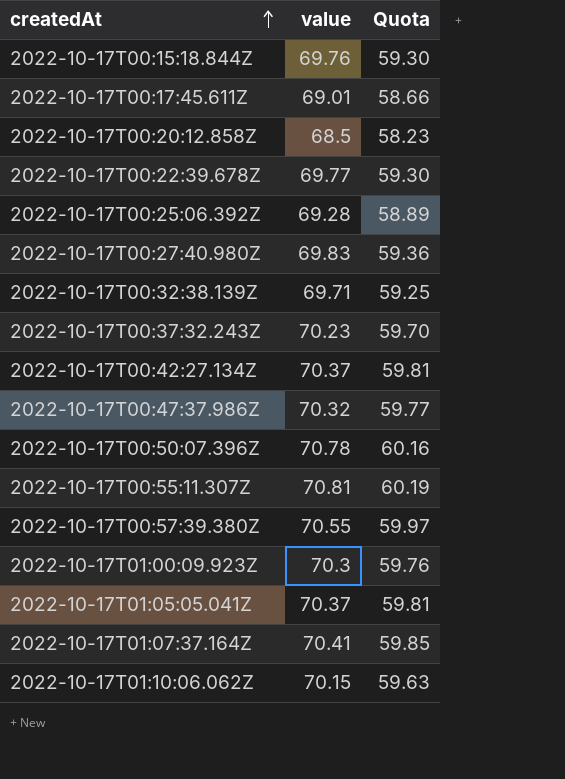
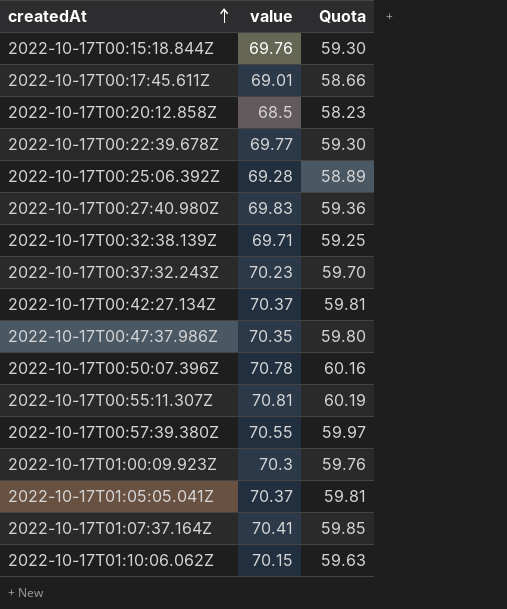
2022-10-17T00:47:37.986Z | value: 70.32 -> 70.35
2022-10-17T00:47:37.986Z | Quota: 59.77 -> 59.80

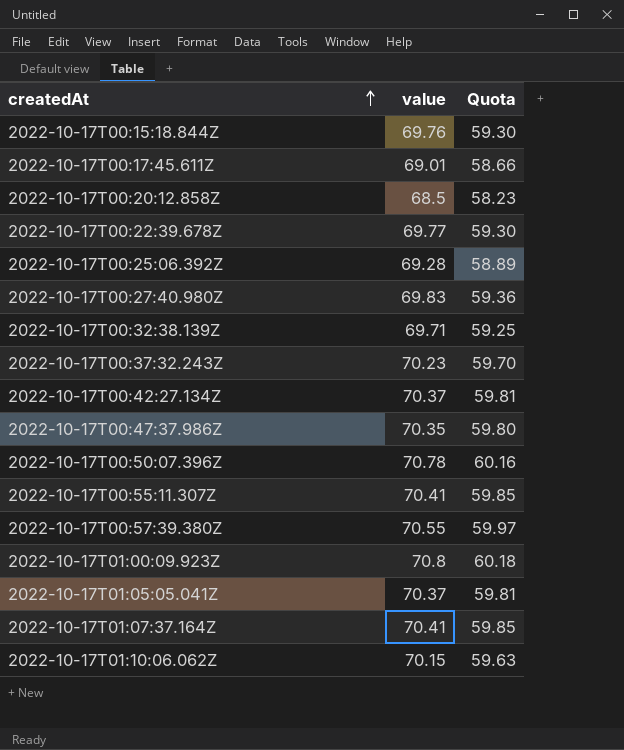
2022-10-17T00:55:11.307Z | value: 70.81 -> 70.41
2022-10-17T00:55:11.307Z | Quota: 60.19 -> 59.85
2022-10-17T01:00:09.923Z | value: 70.3 -> 70.8
2022-10-17T01:00:09.923Z | Quota: 59.76 -> 60.18

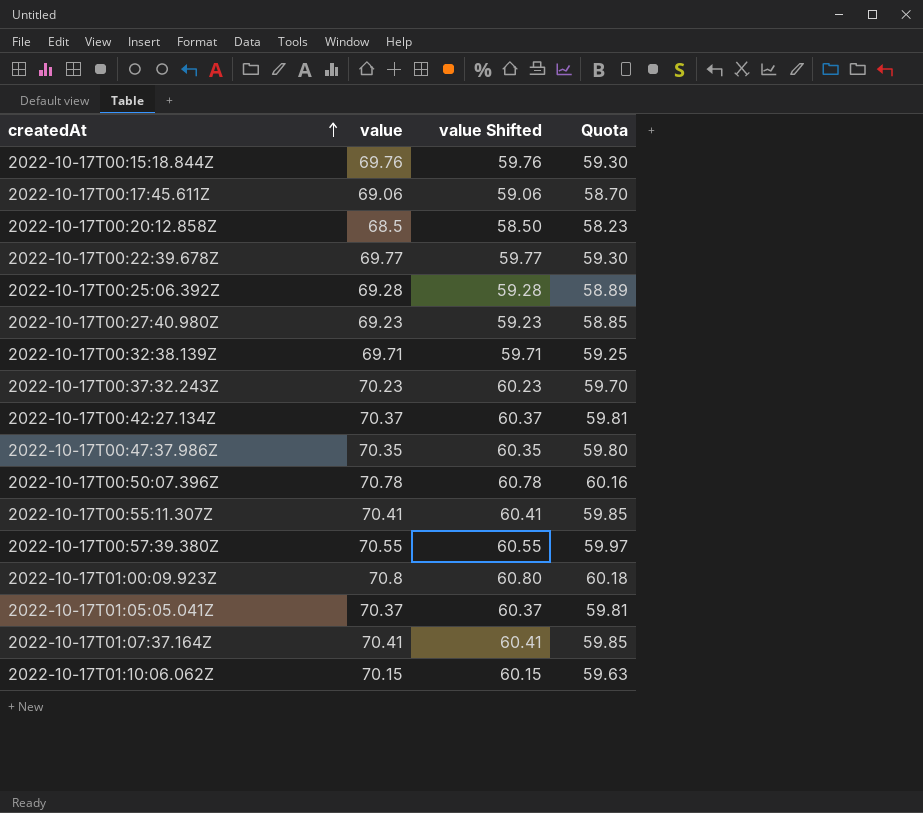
column value Shifted | formula: none -> [value] - 10
2022-10-17T00:17:45.611Z | value: 69.01 -> 69.06
2022-10-17T00:17:45.611Z | Quota: 58.66 -> 58.70
2022-10-17T00:27:40.980Z | value: 69.83 -> 69.23
2022-10-17T00:27:40.980Z | Quota: 59.36 -> 58.85

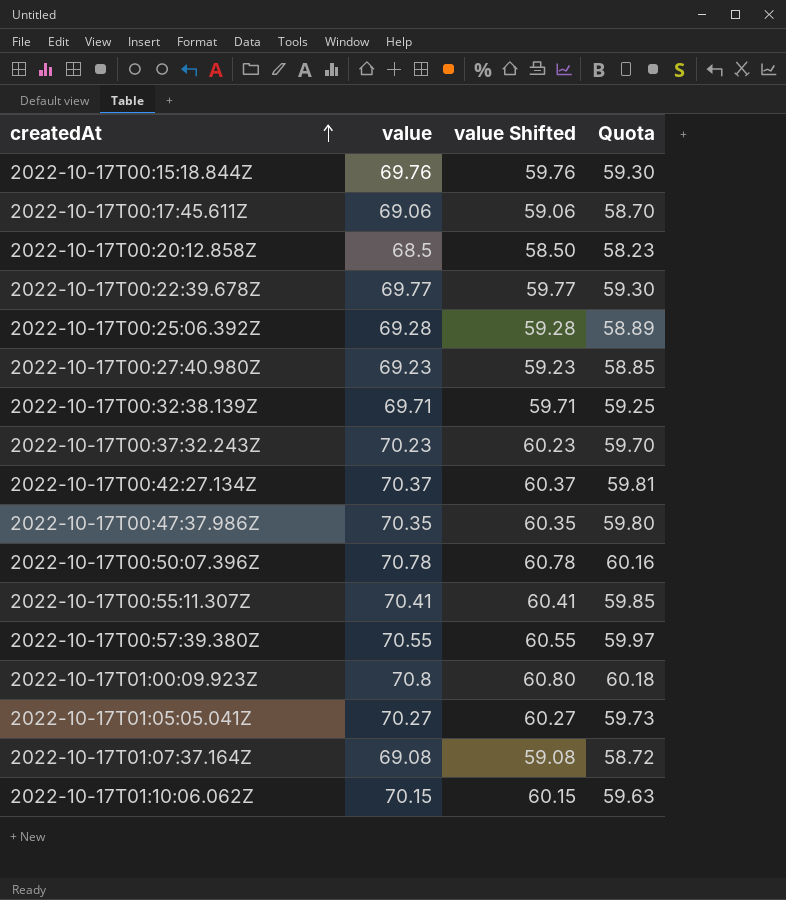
2022-10-17T01:05:05.041Z | value: 70.37 -> 70.27
2022-10-17T01:05:05.041Z | value Shifted: 60.37 -> 60.27
2022-10-17T01:05:05.041Z | Quota: 59.81 -> 59.73
2022-10-17T01:07:37.164Z | value: 70.41 -> 69.08
2022-10-17T01:07:37.164Z | value Shifted: 60.41 -> 59.08
2022-10-17T01:07:37.164Z | Quota: 59.85 -> 58.72

